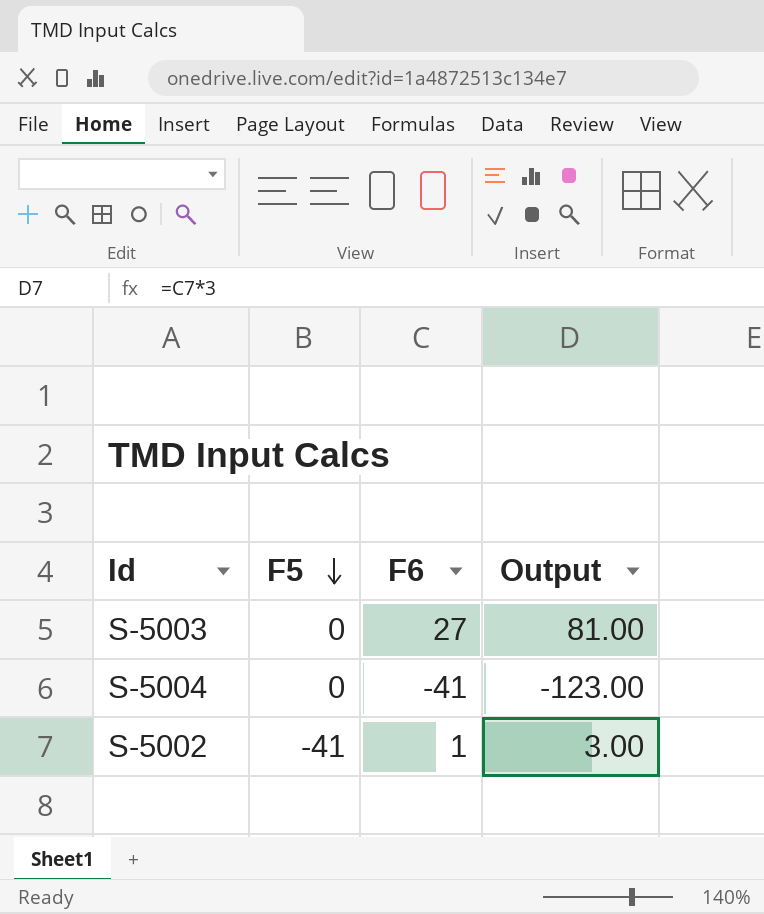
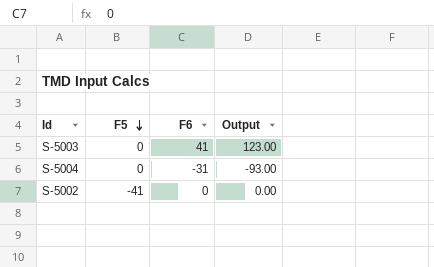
S-5003 | F6: 27 -> 41
S-5003 | Output: 81.00 -> 123.00
S-5004 | F6: -41 -> -31
S-5004 | Output: -123.00 -> -93.00
S-5002 | F6: 1 -> 0
S-5002 | Output: 3.00 -> 0.00

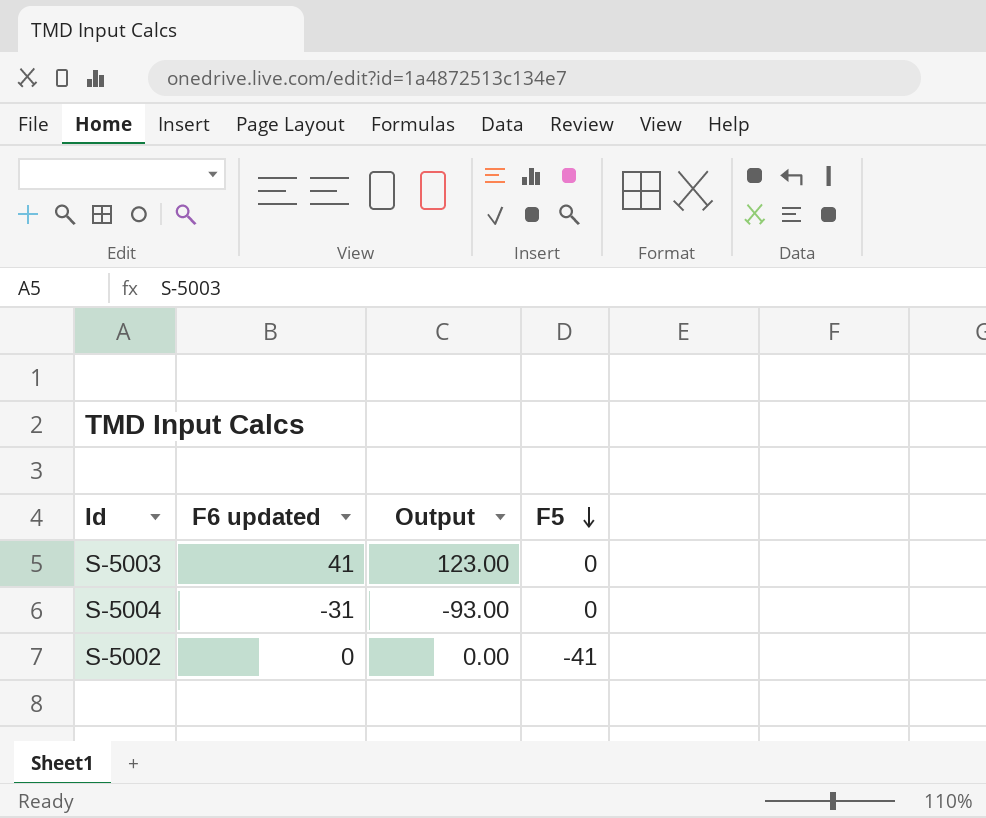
column name: F6 -> F6 updated
column F5 | position: 2 -> 4

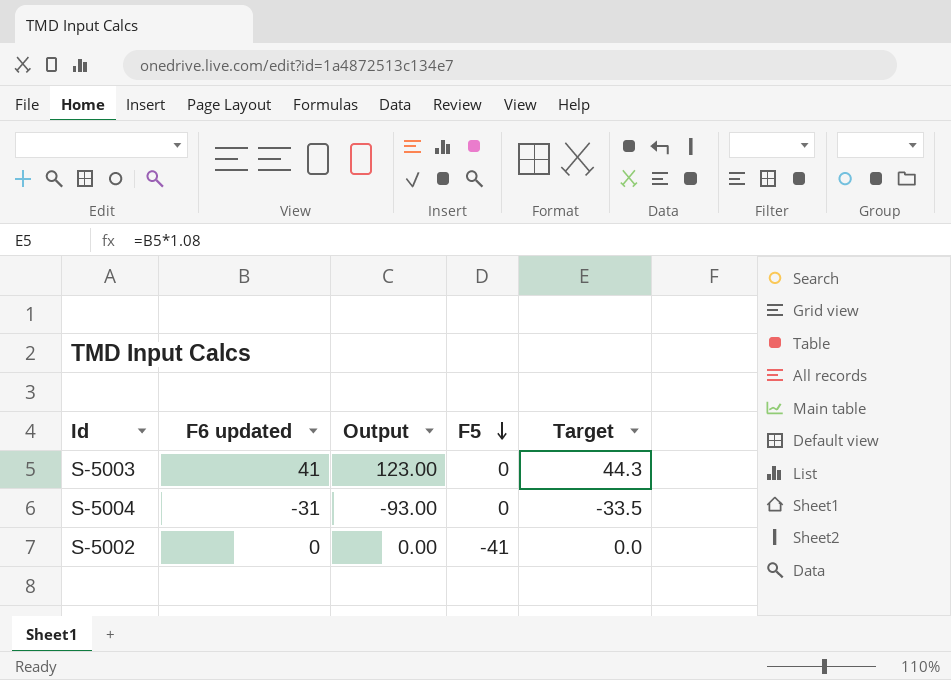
column Target | formula: none -> [F6 updated] * 1.08

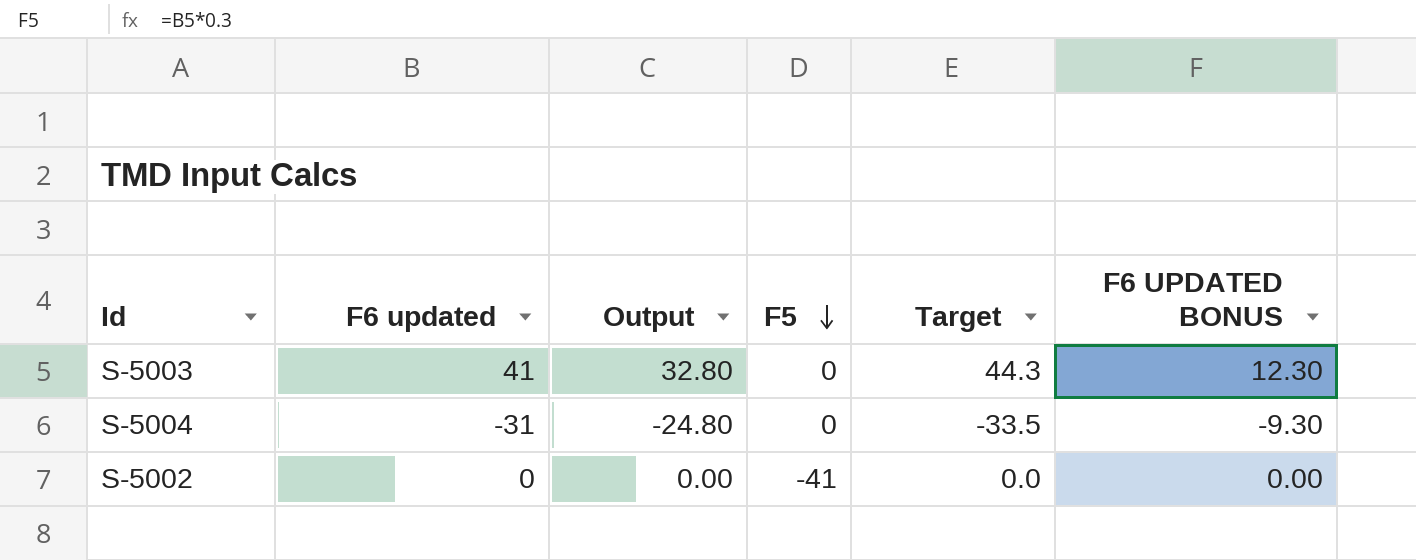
column Output | formula: [F6 updated] * 3 -> [F6 updated] * 0.8
column F6 UPDATED BONUS | formula: none -> [F6 updated] * 0.3

